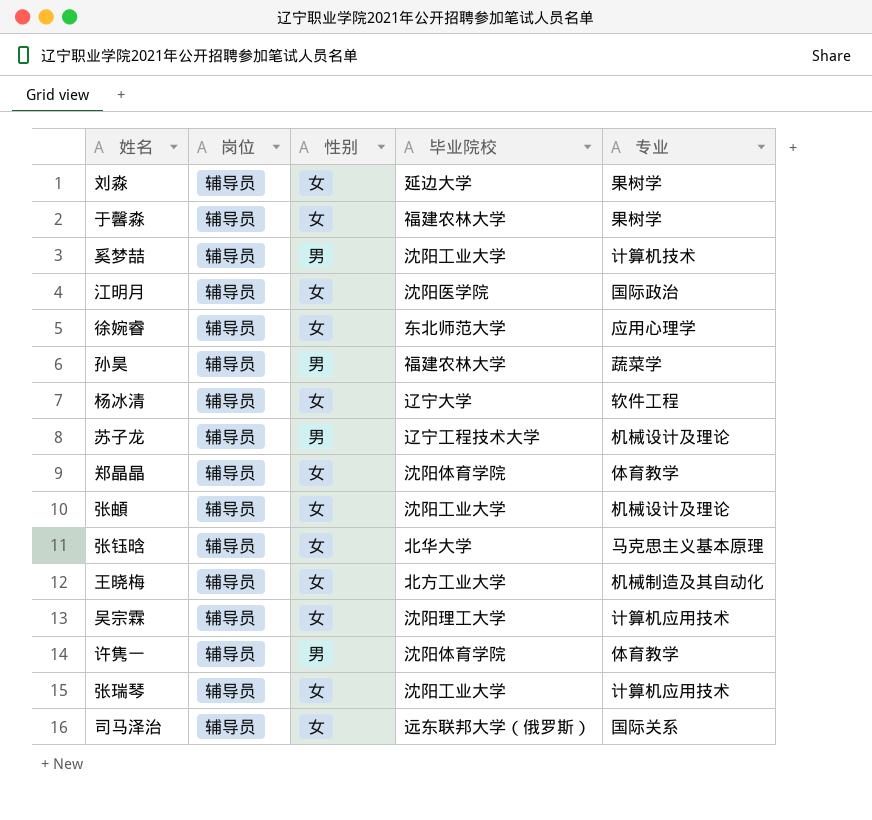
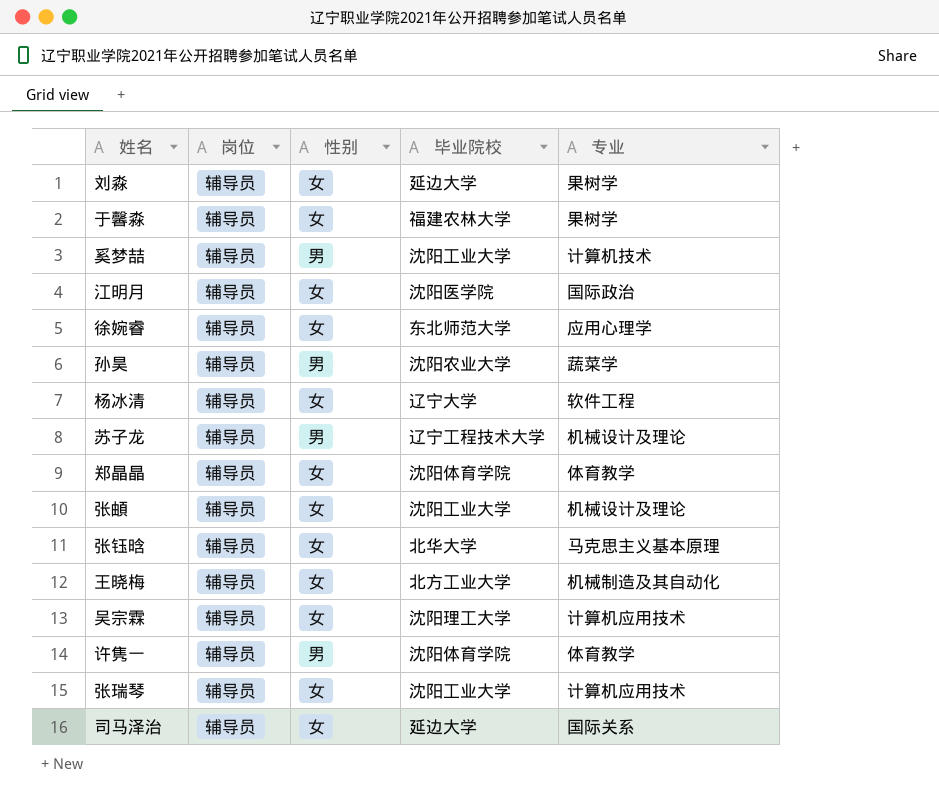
孙昊 | 毕业院校: 福建农林大学 -> 沈阳农业大学
司马泽治 | 毕业院校: 远东联邦大学（俄罗斯） -> 延边大学

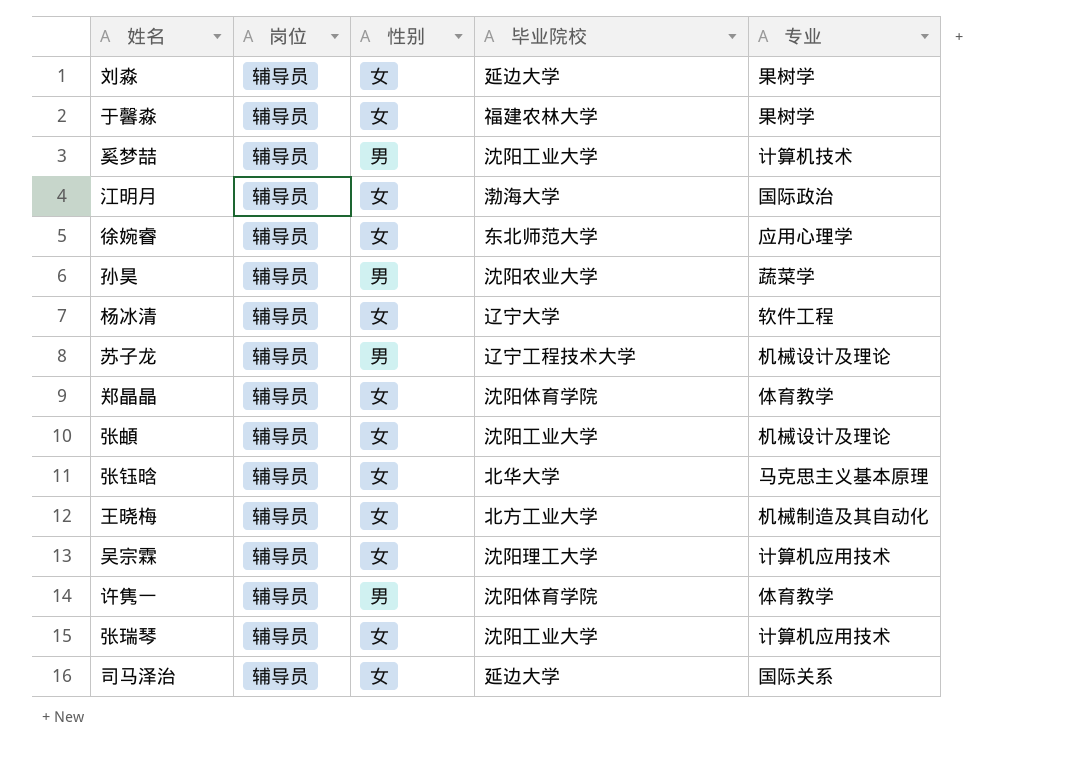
江明月 | 毕业院校: 沈阳医学院 -> 渤海大学

